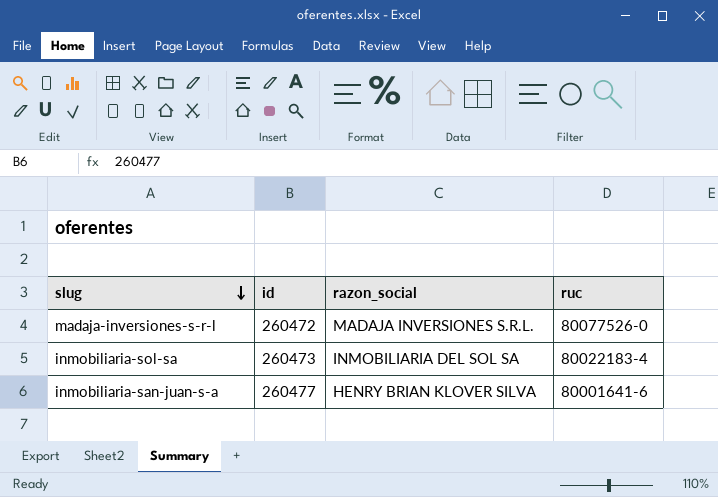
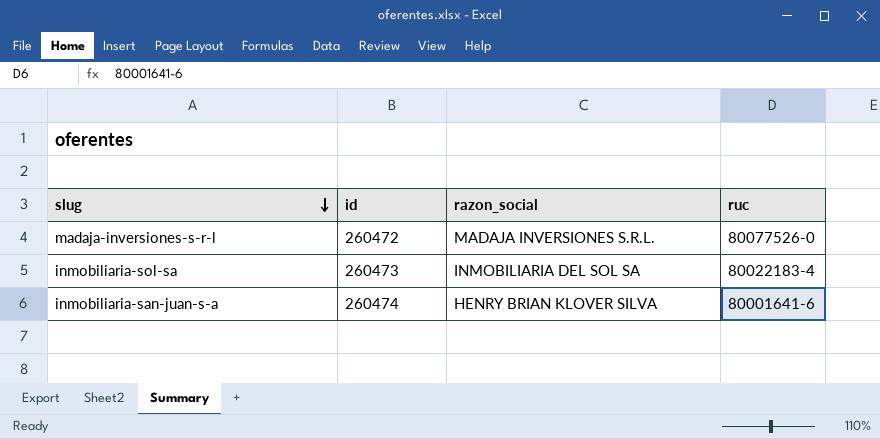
inmobiliaria-san-juan-s-a | id: 260477 -> 260474

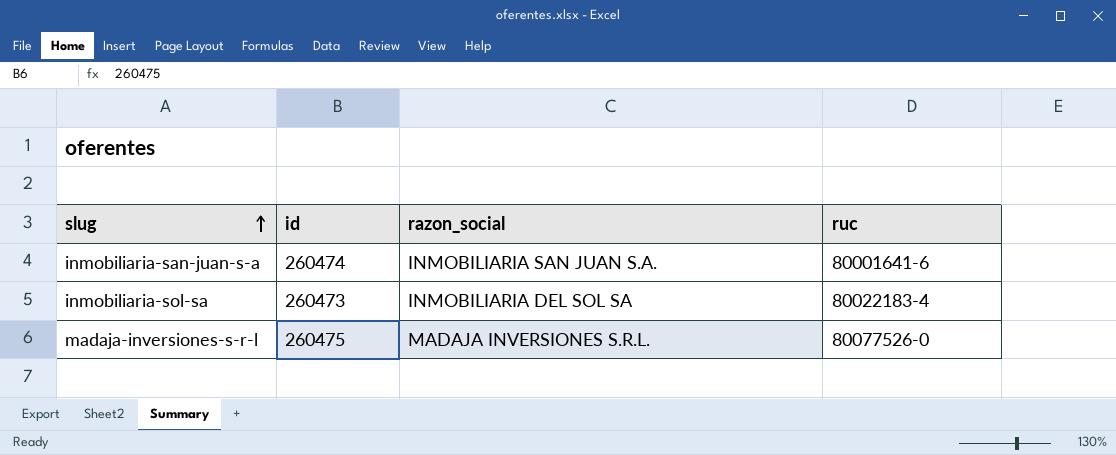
row order: slug descending -> slug ascending
inmobiliaria-san-juan-s-a | razon_social: HENRY BRIAN KLOVER SILVA -> INMOBILIARIA SAN JUAN S.A.
madaja-inversiones-s-r-l | id: 260472 -> 260475

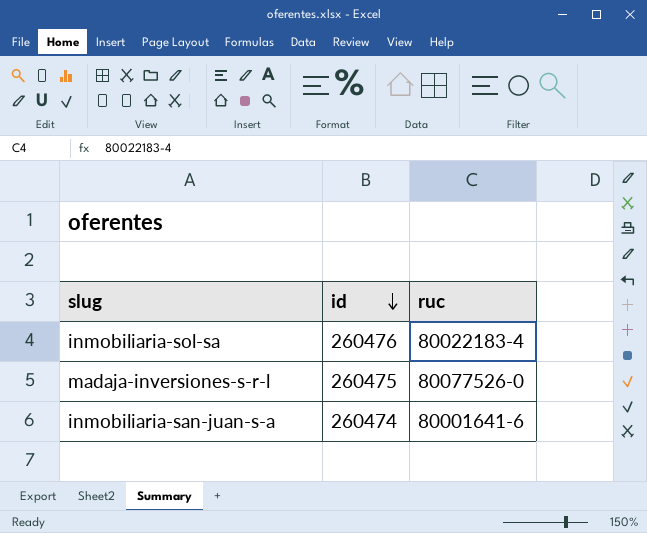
row order: slug ascending -> id descending
column razon_social | position: 3 -> none
inmobiliaria-sol-sa | id: 260473 -> 260476

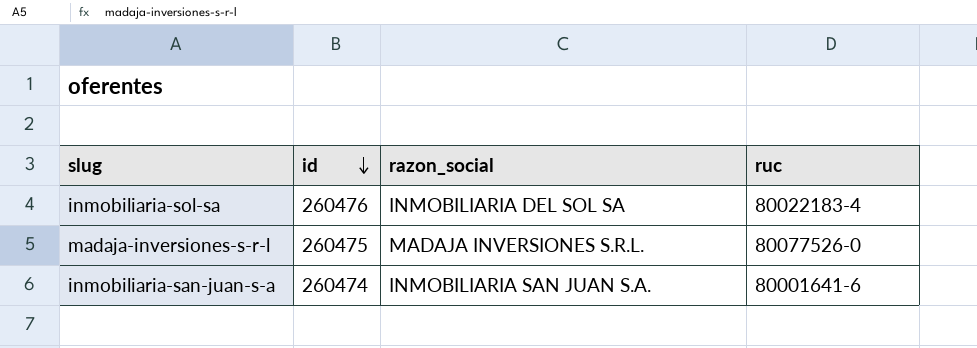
column razon_social | position: none -> 3

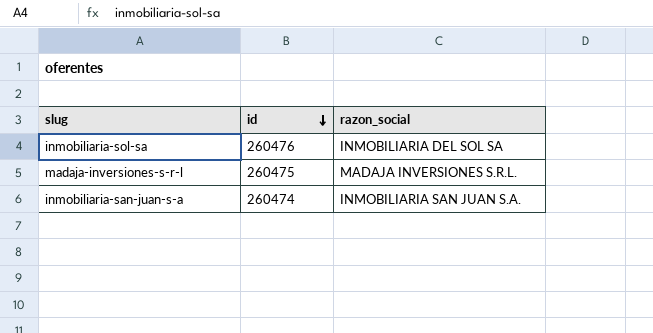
column ruc | position: 4 -> none

